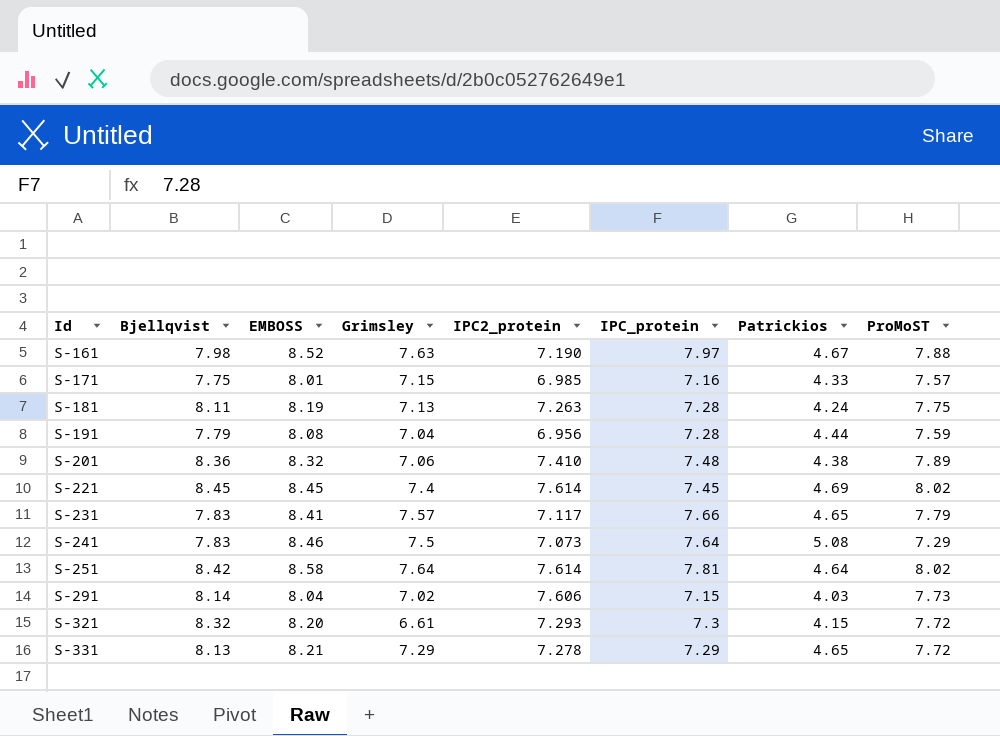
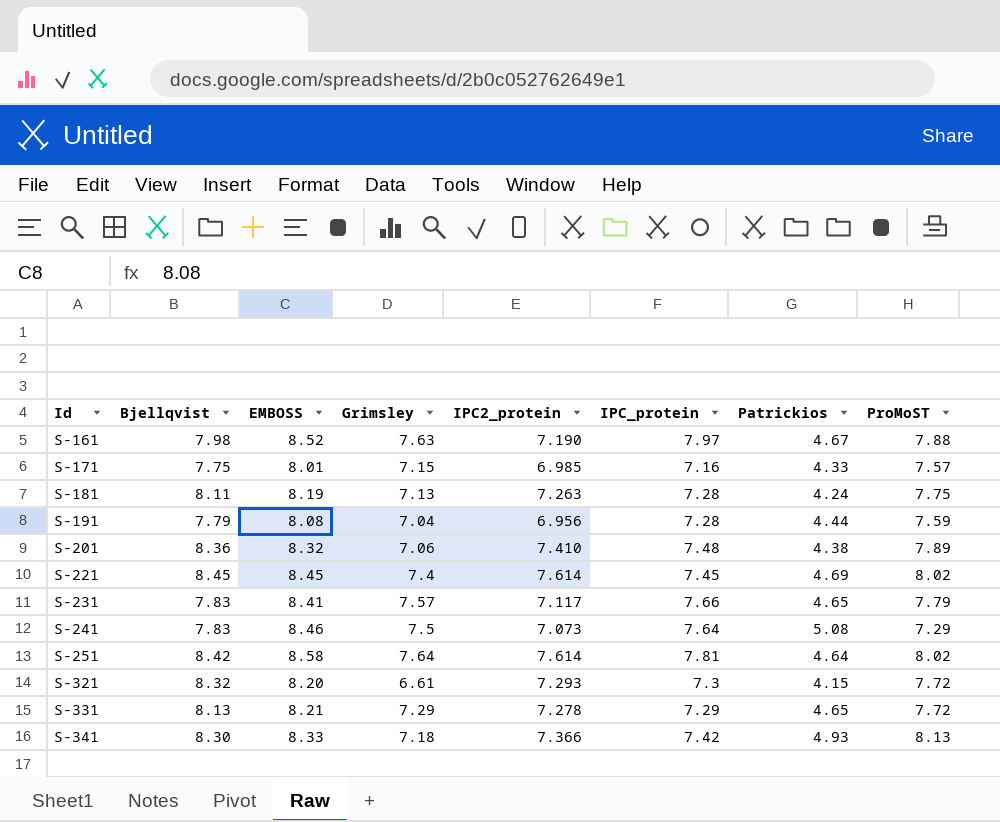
row S-291: 8.14 | 8.04 | 7.02 | 7.606 | 7.15 | 4.03 | 7.73 -> none
row S-341: none -> 8.30 | 8.33 | 7.18 | 7.366 | 7.42 | 4.93 | 8.13

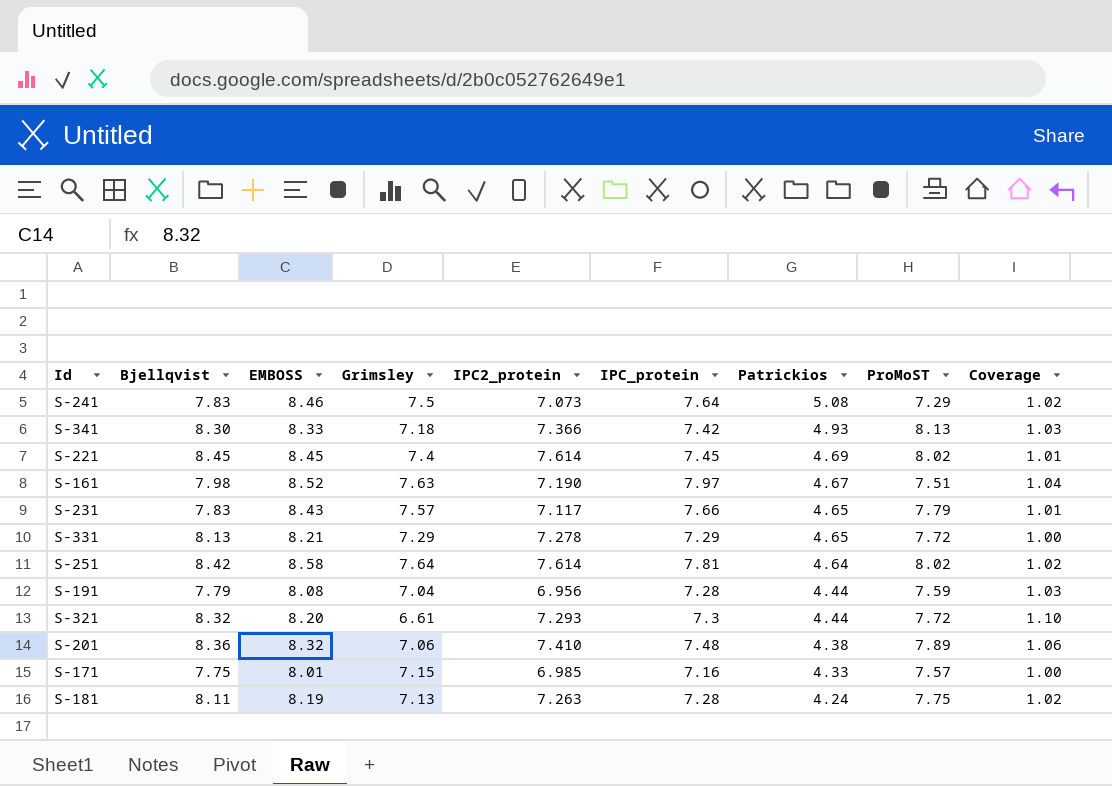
row order: Id ascending -> Patrickios descending
column Coverage | formula: none -> [IPC_protein] / [Grimsley]
S-161 | ProMoST: 7.88 -> 7.51
S-231 | EMBOSS: 8.41 -> 8.43
S-321 | Patrickios: 4.15 -> 4.44

